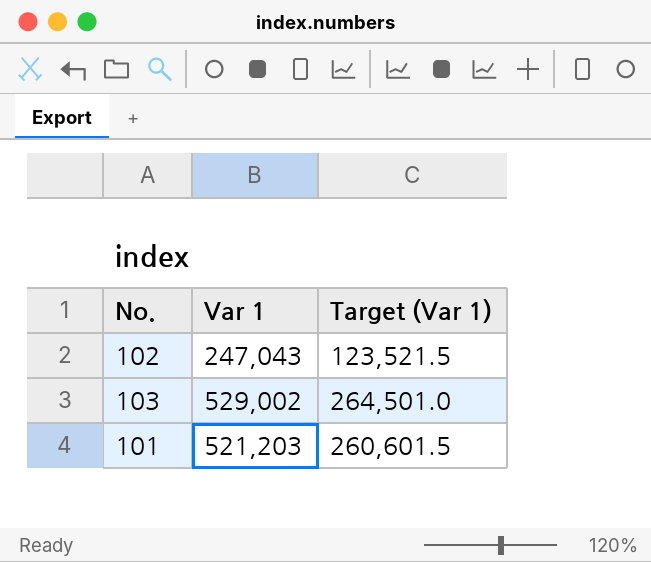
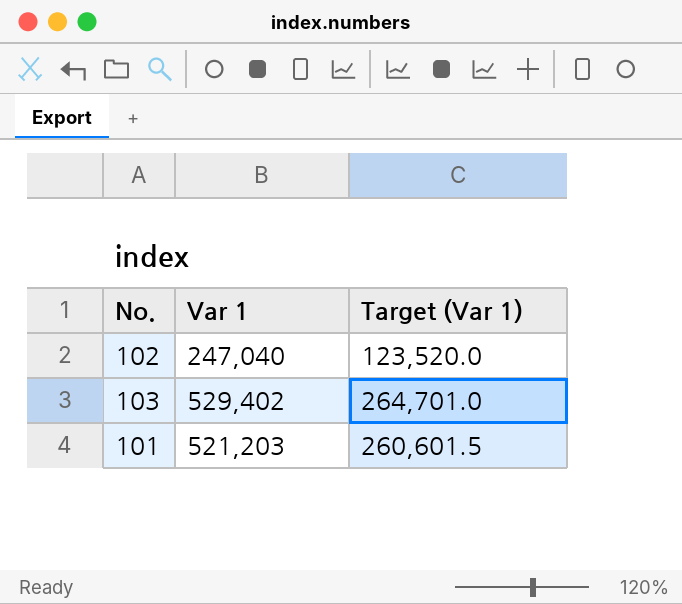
102 | Var 1: 247,043 -> 247,040
102 | Target (Var 1): 123,521.5 -> 123,520.0
103 | Var 1: 529,002 -> 529,402
103 | Target (Var 1): 264,501.0 -> 264,701.0

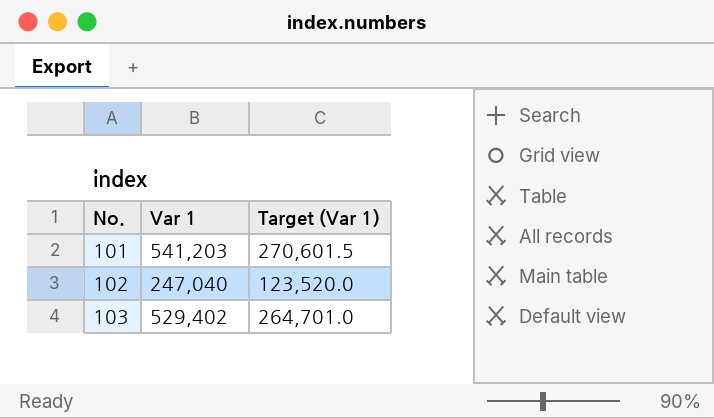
row order: none -> No. ascending
101 | Var 1: 521,203 -> 541,203
101 | Target (Var 1): 260,601.5 -> 270,601.5

